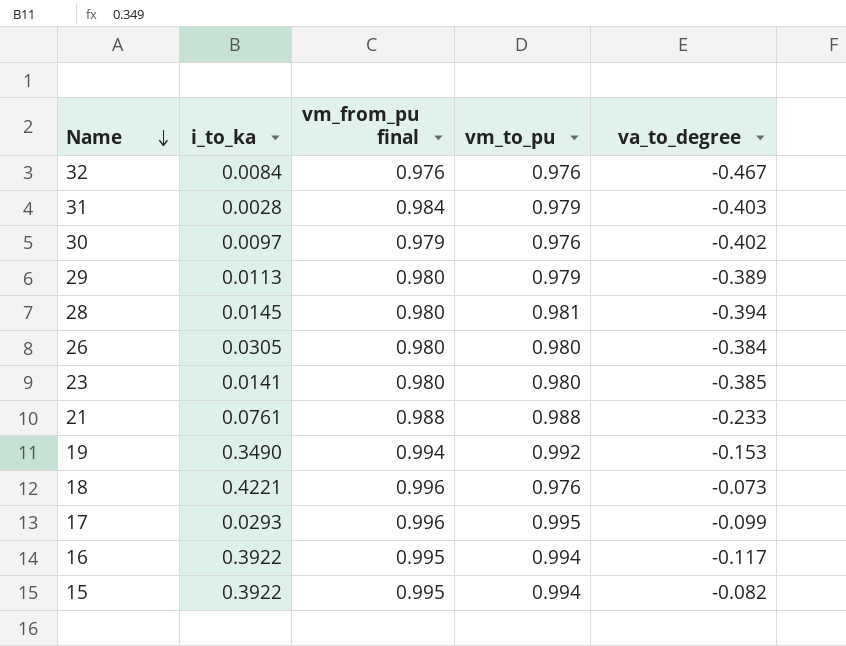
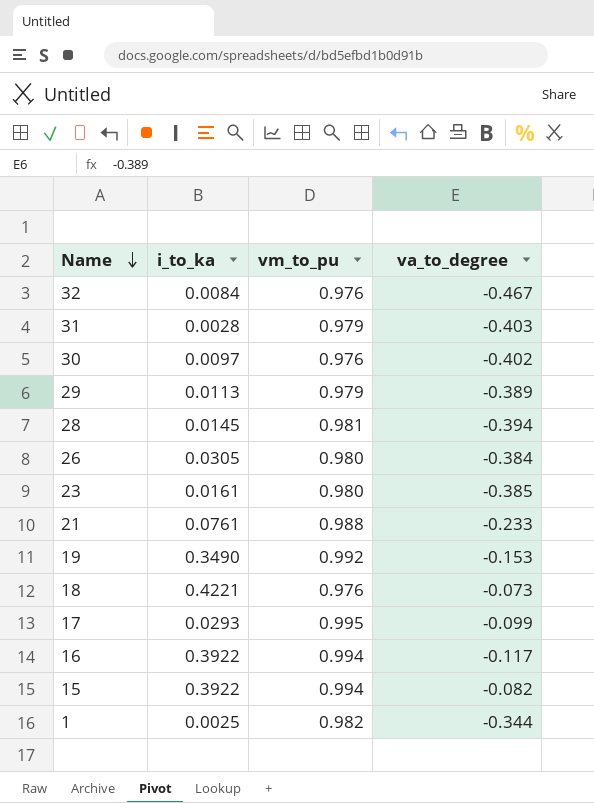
column vm_from_pu final | position: 3 -> none
23 | i_to_ka: 0.0141 -> 0.0161
row 1: none -> 0.0025 | 0.982 | -0.344

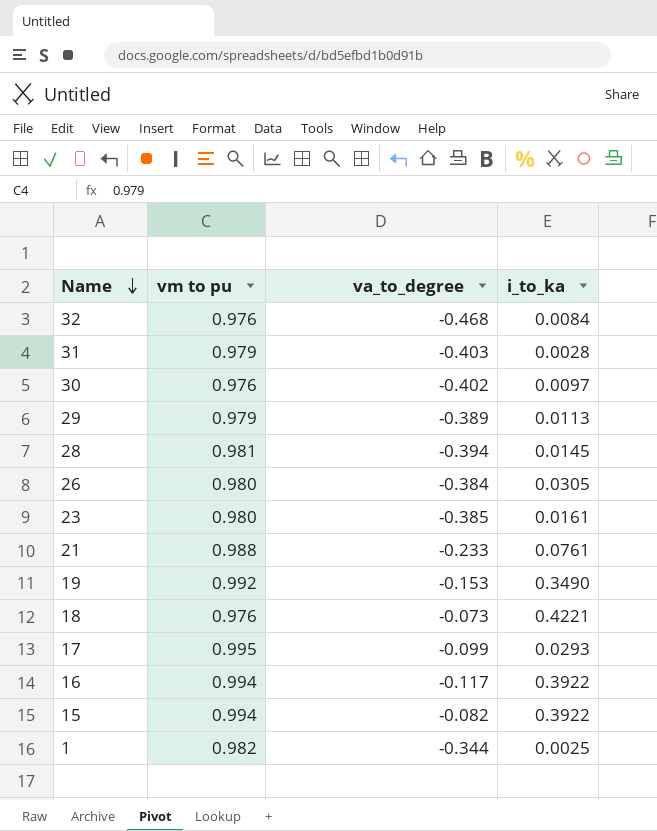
column name: vm_to_pu -> vm to pu
column i_to_ka | position: 2 -> 4
32 | va_to_degree: -0.467 -> -0.468

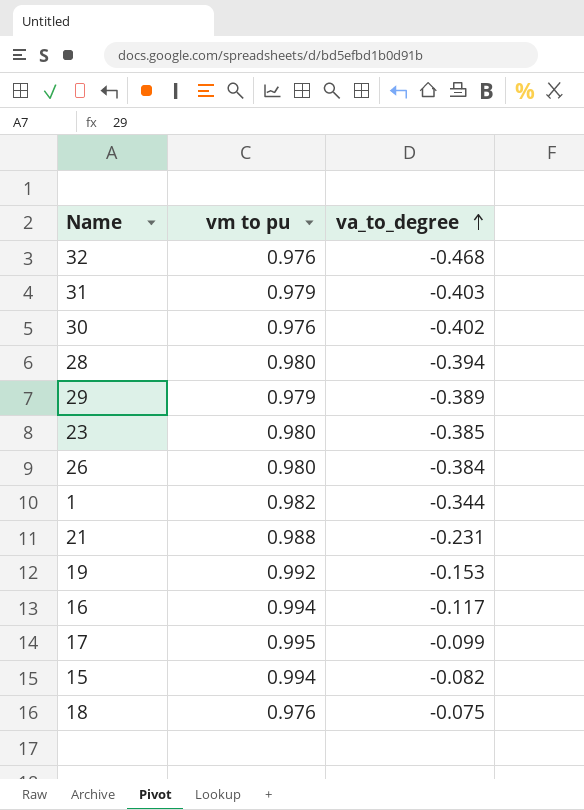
row order: Name descending -> va_to_degree ascending
column i_to_ka | position: 4 -> none
28 | vm to pu: 0.981 -> 0.980
21 | va_to_degree: -0.233 -> -0.231
18 | va_to_degree: -0.073 -> -0.075

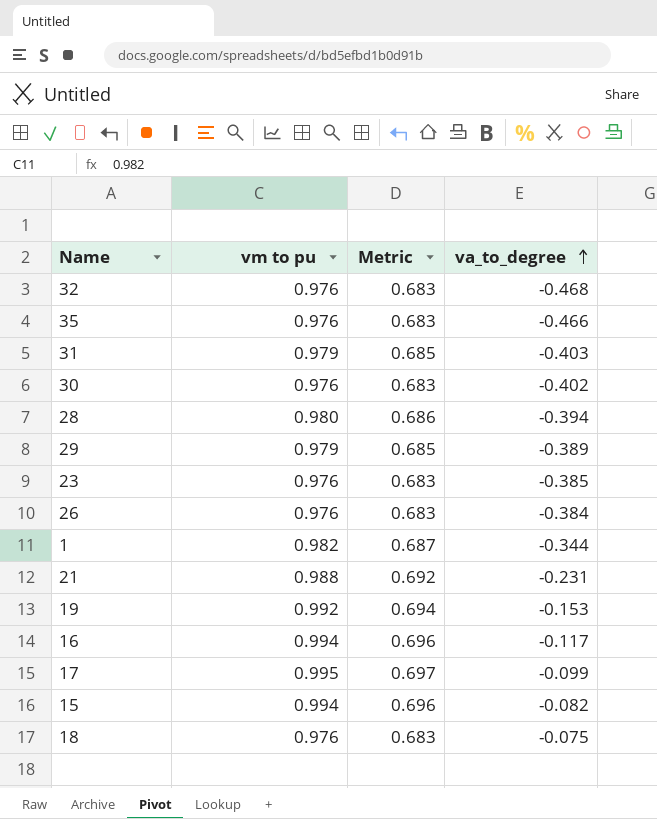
column Metric | formula: none -> [vm to pu] * 0.7
row 35: none -> 0.976 | 0.683 | -0.466
23 | vm to pu: 0.980 -> 0.976
26 | vm to pu: 0.980 -> 0.976

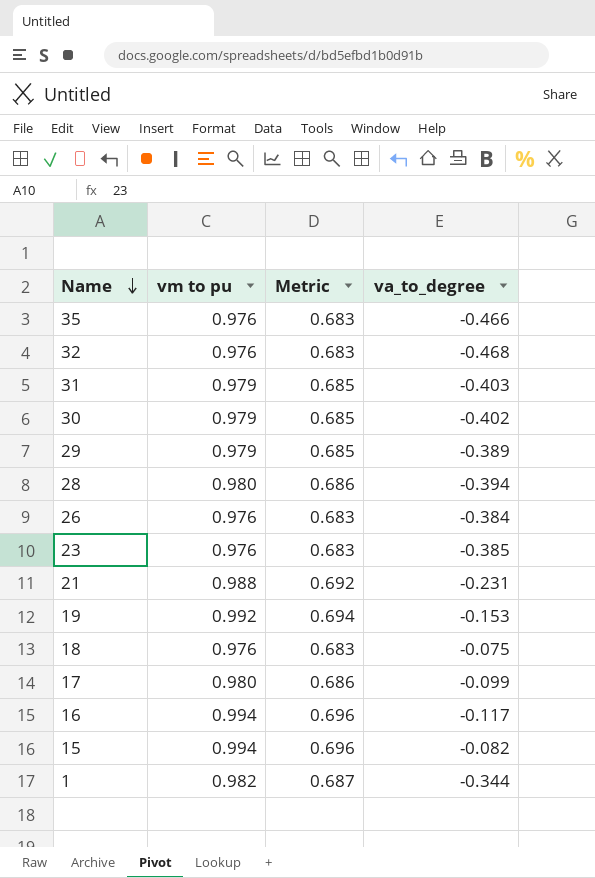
row order: va_to_degree ascending -> Name descending
30 | vm to pu: 0.976 -> 0.979
30 | Metric: 0.683 -> 0.685
17 | vm to pu: 0.995 -> 0.980
17 | Metric: 0.697 -> 0.686

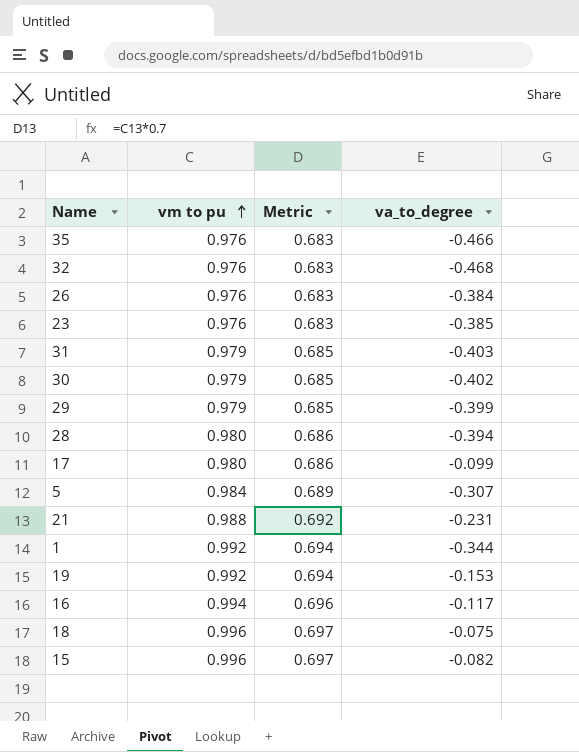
row order: Name descending -> vm to pu ascending
29 | va_to_degree: -0.389 -> -0.399
row 5: none -> 0.984 | 0.689 | -0.307
1 | vm to pu: 0.982 -> 0.992
1 | Metric: 0.687 -> 0.694
18 | vm to pu: 0.976 -> 0.996
18 | Metric: 0.683 -> 0.697
15 | vm to pu: 0.994 -> 0.996
15 | Metric: 0.696 -> 0.697

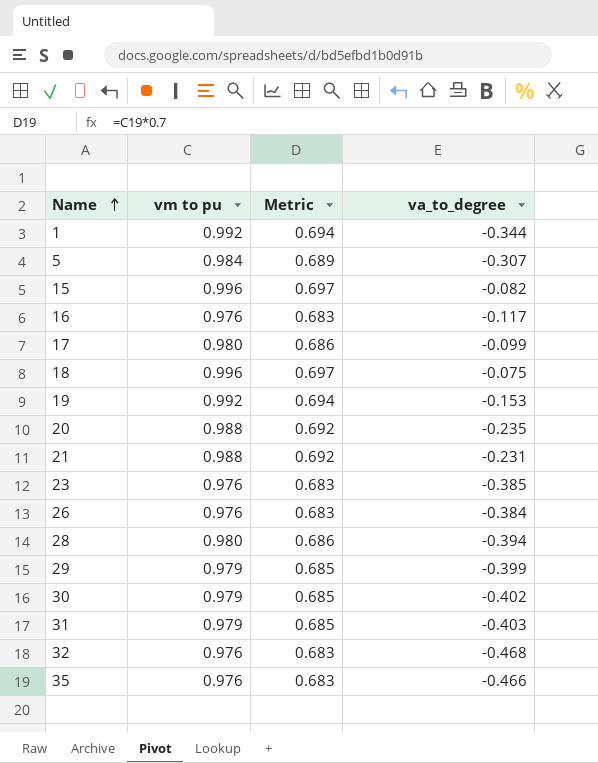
row order: vm to pu ascending -> Name ascending
16 | vm to pu: 0.994 -> 0.976
16 | Metric: 0.696 -> 0.683
row 20: none -> 0.988 | 0.692 | -0.235

